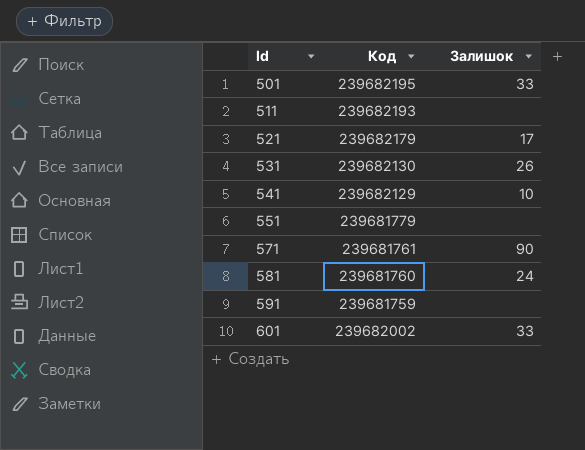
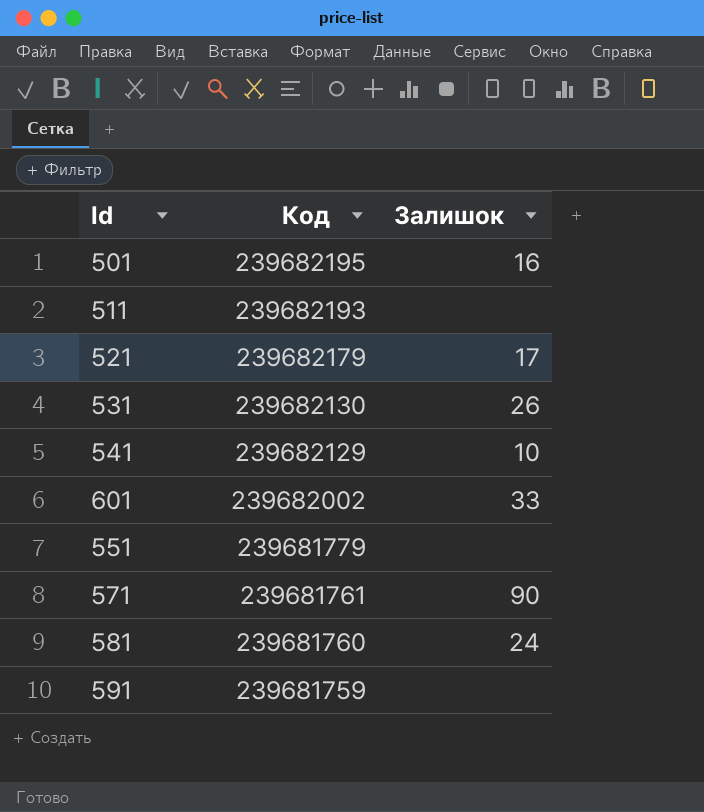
row order: Id ascending -> Код descending
501 | Залишок: 33 -> 16

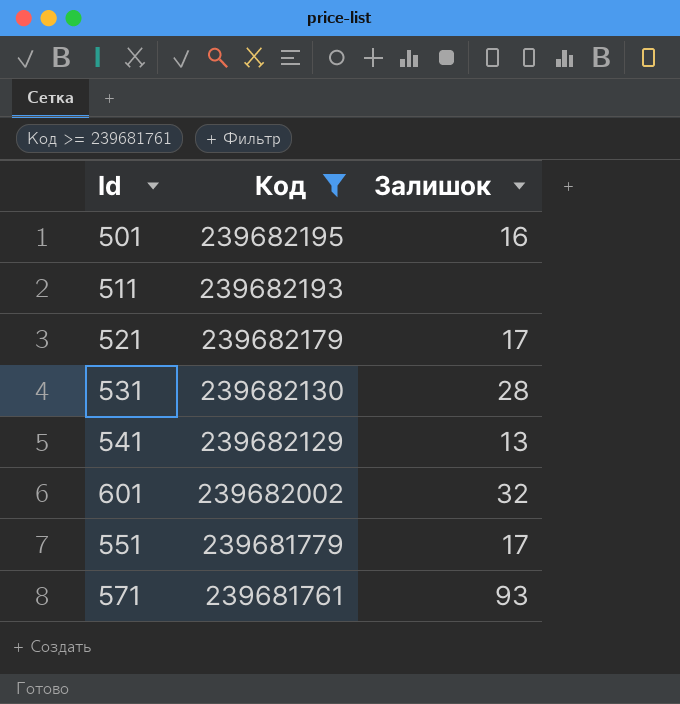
filter: none -> Код >= 239681761
531 | Залишок: 26 -> 28
541 | Залишок: 10 -> 13
601 | Залишок: 33 -> 32
551 | Залишок: none -> 17
571 | Залишок: 90 -> 93

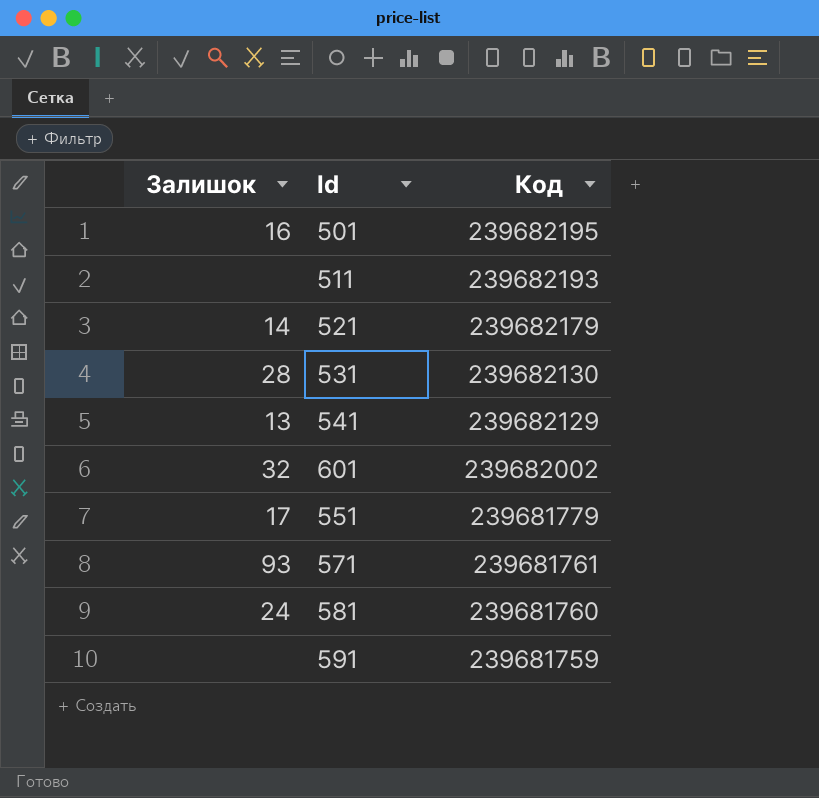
filter: Код >= 239681761 -> none
column Залишок | position: 3 -> 1
521 | Залишок: 17 -> 14

